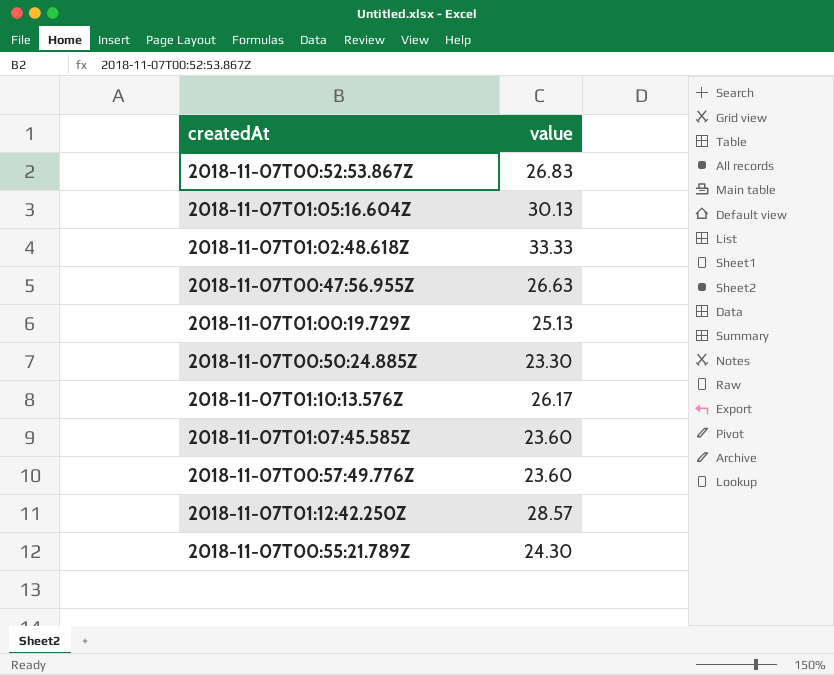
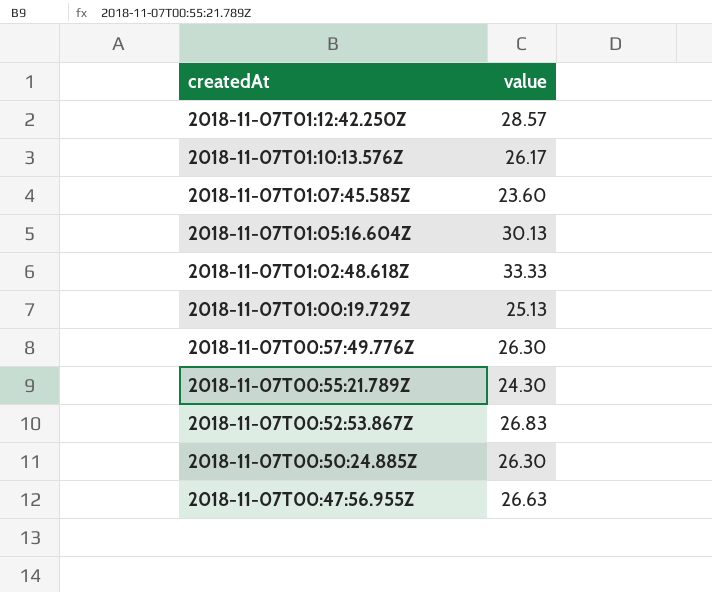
row order: none -> createdAt descending
2018-11-07T00:57:49.776Z | value: 23.60 -> 26.30
2018-11-07T00:50:24.885Z | value: 23.30 -> 26.30

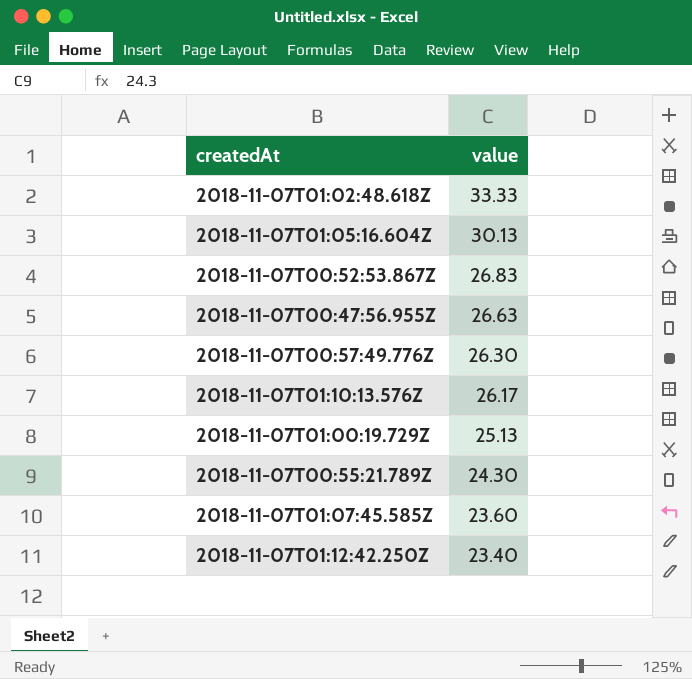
row order: createdAt descending -> value descending
row 2018-11-07T00:50:24.885Z: 26.30 -> none
2018-11-07T01:12:42.250Z | value: 28.57 -> 23.40

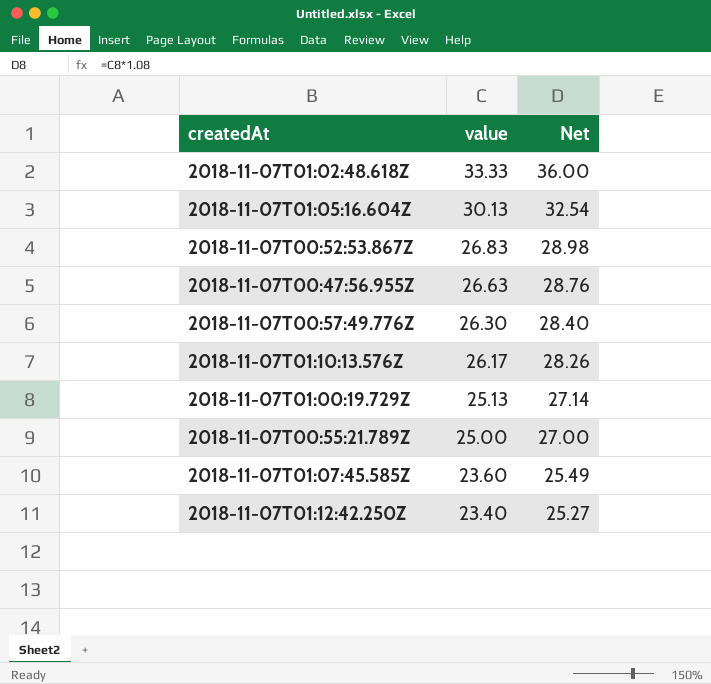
column Net | formula: none -> [value] * 1.08
2018-11-07T00:55:21.789Z | value: 24.30 -> 25.00

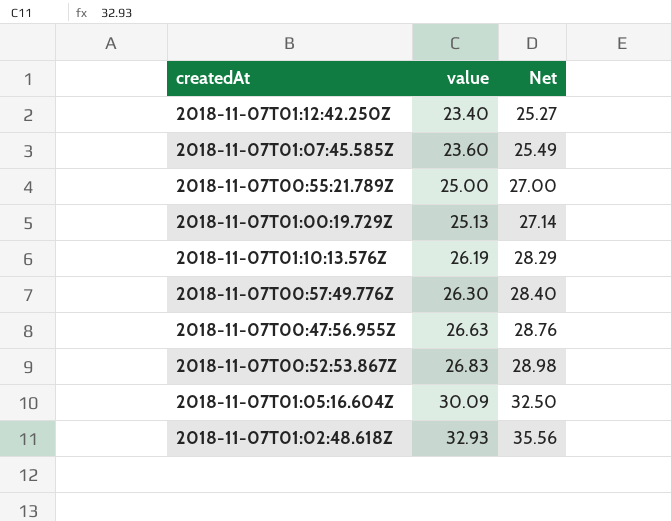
row order: value descending -> value ascending
2018-11-07T01:10:13.576Z | value: 26.17 -> 26.19
2018-11-07T01:10:13.576Z | Net: 28.26 -> 28.29
2018-11-07T01:05:16.604Z | value: 30.13 -> 30.09
2018-11-07T01:05:16.604Z | Net: 32.54 -> 32.50
2018-11-07T01:02:48.618Z | value: 33.33 -> 32.93
2018-11-07T01:02:48.618Z | Net: 36.00 -> 35.56

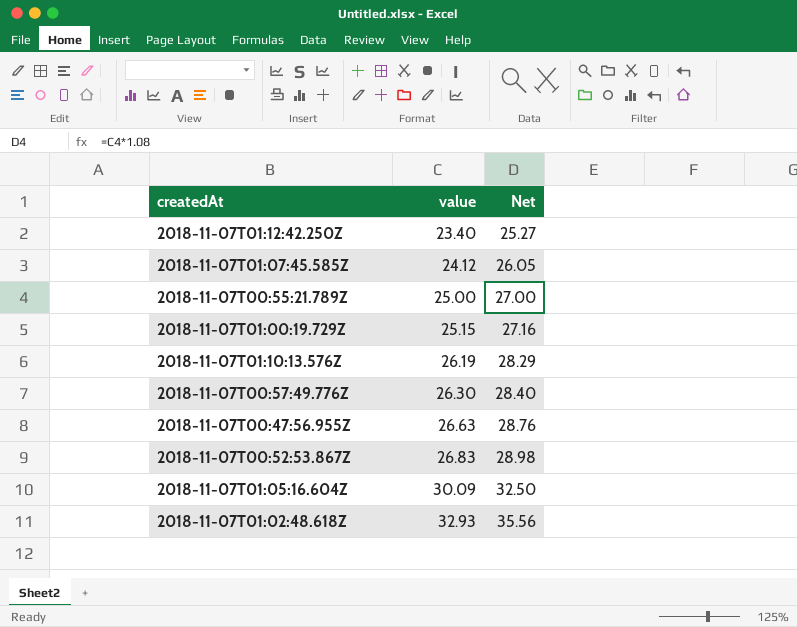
2018-11-07T01:07:45.585Z | value: 23.60 -> 24.12
2018-11-07T01:07:45.585Z | Net: 25.49 -> 26.05
2018-11-07T01:00:19.729Z | value: 25.13 -> 25.15
2018-11-07T01:00:19.729Z | Net: 27.14 -> 27.16

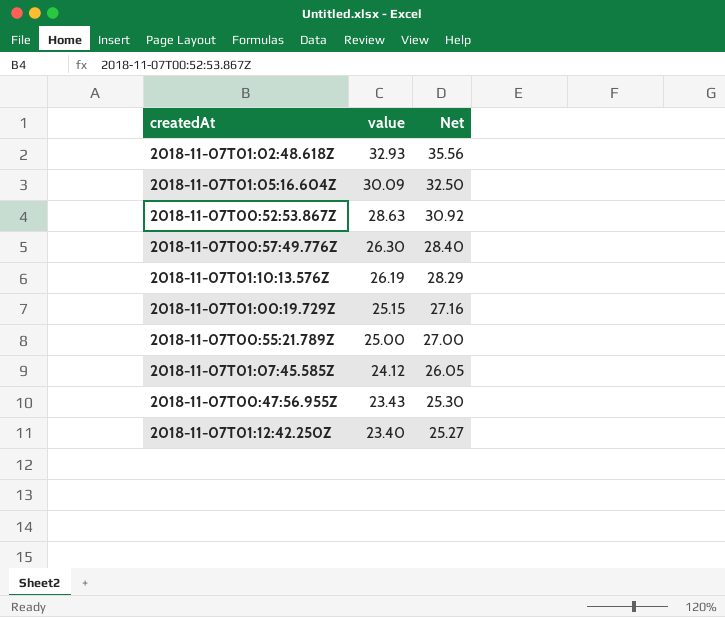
row order: value ascending -> value descending
2018-11-07T00:52:53.867Z | value: 26.83 -> 28.63
2018-11-07T00:52:53.867Z | Net: 28.98 -> 30.92
2018-11-07T00:47:56.955Z | value: 26.63 -> 23.43
2018-11-07T00:47:56.955Z | Net: 28.76 -> 25.30

